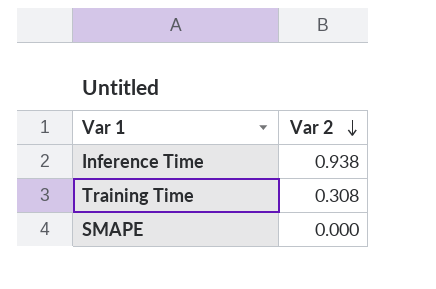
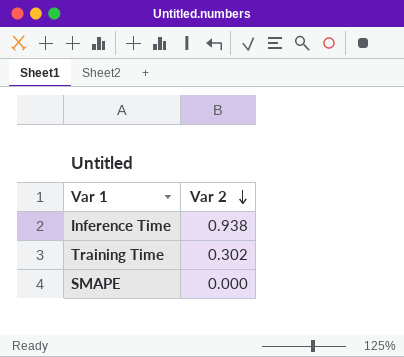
Training Time | Var 2: 0.308 -> 0.302

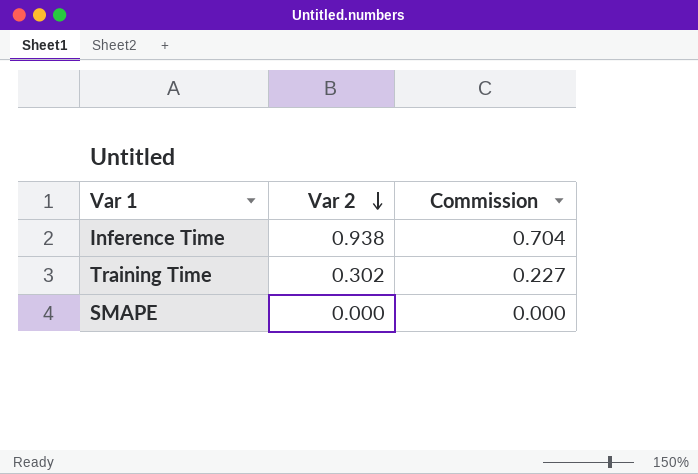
column Commission | formula: none -> [Var 2] * 0.75

